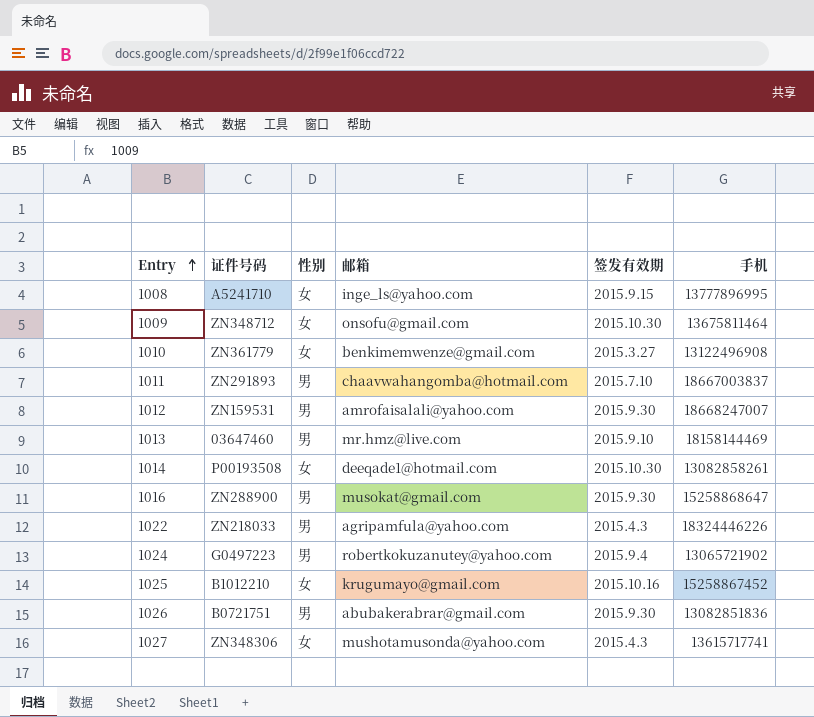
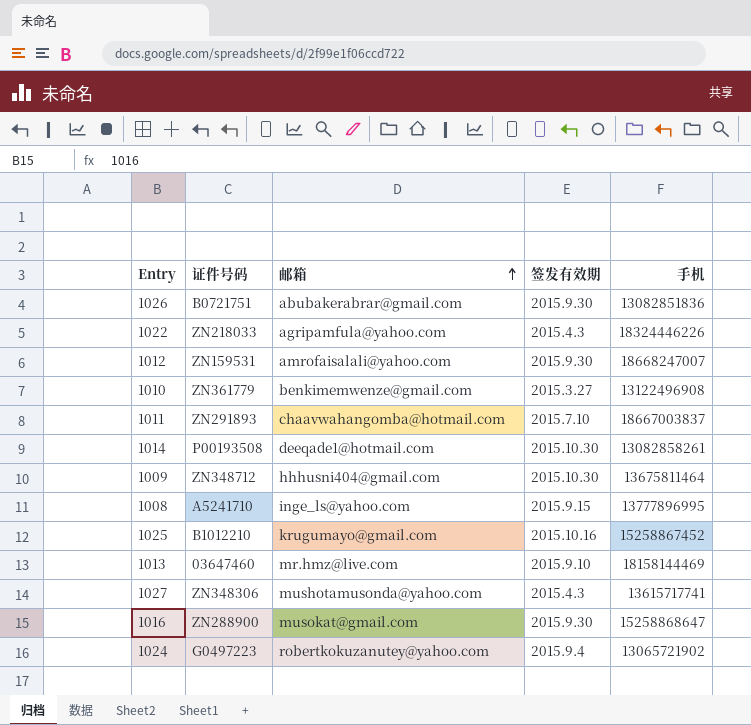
row order: Entry ascending -> 邮箱 ascending
column 性别 | position: 3 -> none
1009 | 邮箱: onsofu@gmail.com -> hhhusni404@gmail.com

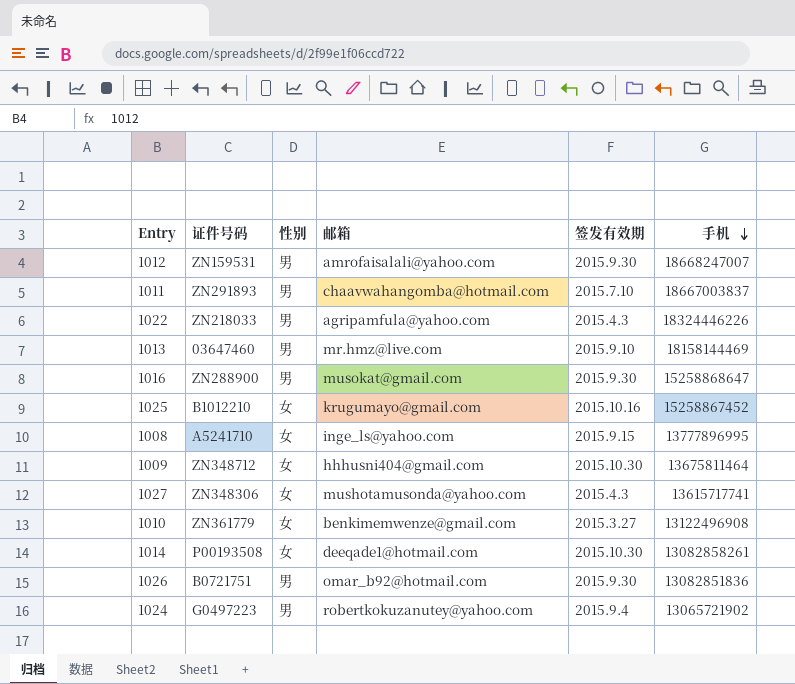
row order: 邮箱 ascending -> 手机 descending
column 性别 | position: none -> 3
1026 | 邮箱: abubakerabrar@gmail.com -> omar_b92@hotmail.com

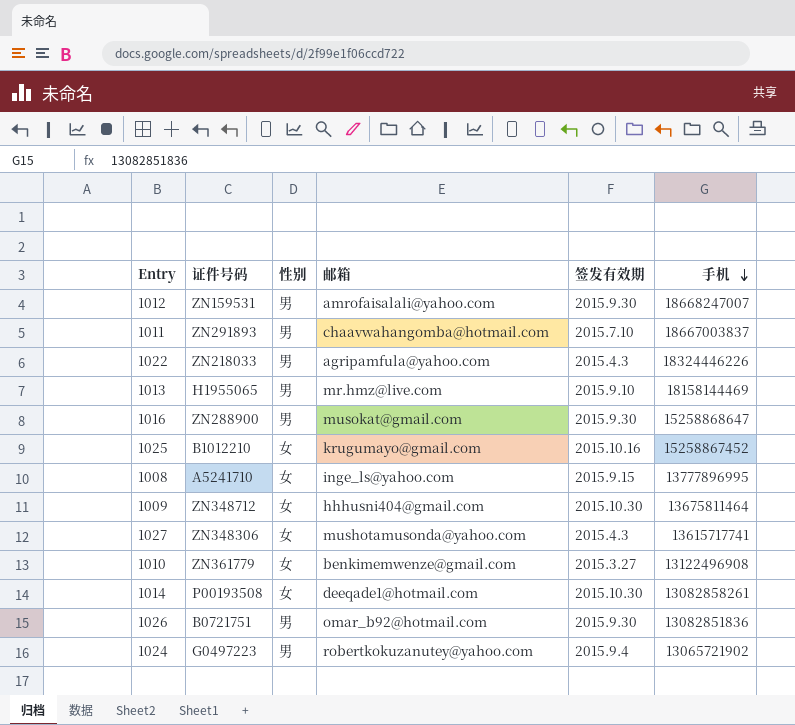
1013 | 证件号码: 03647460 -> H1955065

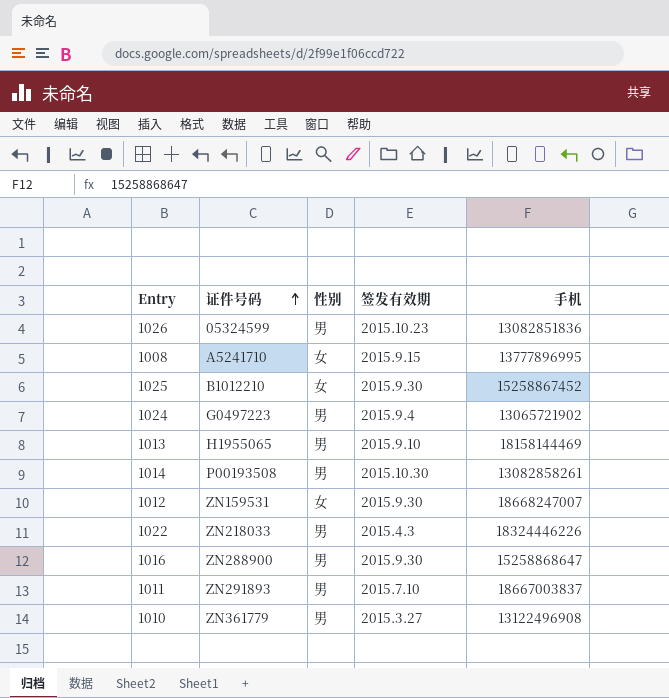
row order: 手机 descending -> 证件号码 ascending
column 邮箱 | position: 4 -> none
row 1009: ZN348712 | 女 | hhhusni404@gmail.com | 2015.10.30 | 13675811464 -> none
row 1027: ZN348306 | 女 | mushotamusonda@yahoo.com | 2015.4.3 | 13615717741 -> none
1026 | 证件号码: B0721751 -> 05324599
1026 | 签发有效期: 2015.9.30 -> 2015.10.23
1025 | 签发有效期: 2015.10.16 -> 2015.9.30
1014 | 性别: 女 -> 男
1012 | 性别: 男 -> 女
1010 | 性别: 女 -> 男

